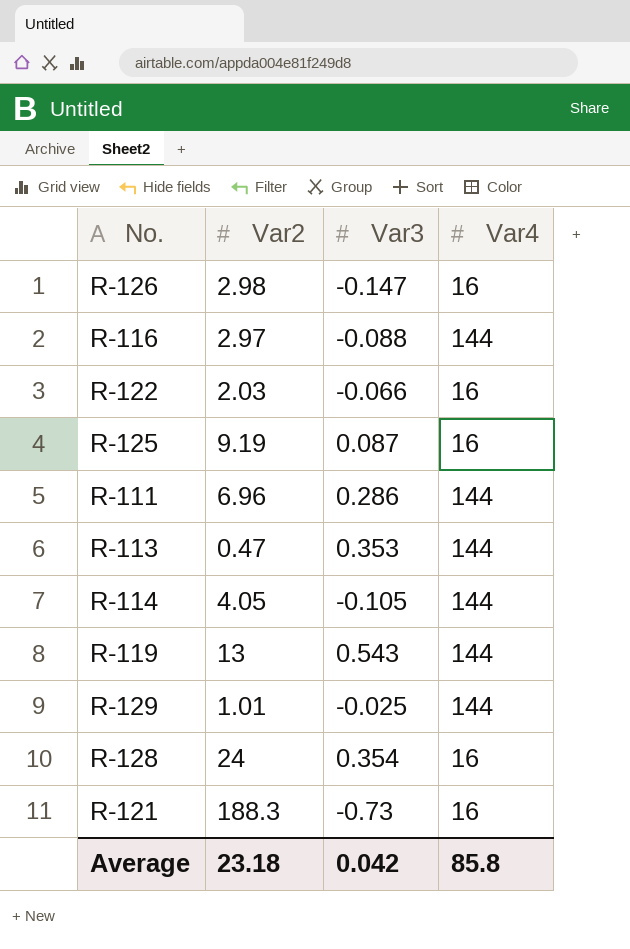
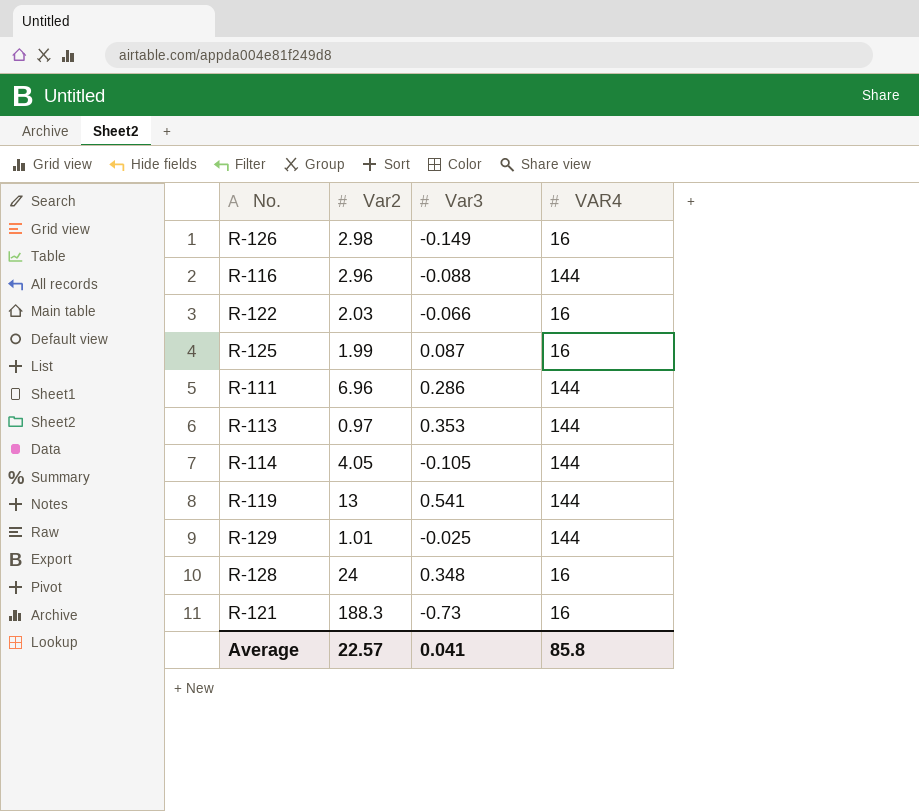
column name: Var4 -> VAR4
R-126 | Var3: -0.147 -> -0.149
R-116 | Var2: 2.97 -> 2.96
R-125 | Var2: 9.19 -> 1.99
R-113 | Var2: 0.47 -> 0.97
R-119 | Var3: 0.543 -> 0.541
R-128 | Var3: 0.354 -> 0.348
Average | Var2: 23.18 -> 22.57
Average | Var3: 0.042 -> 0.041

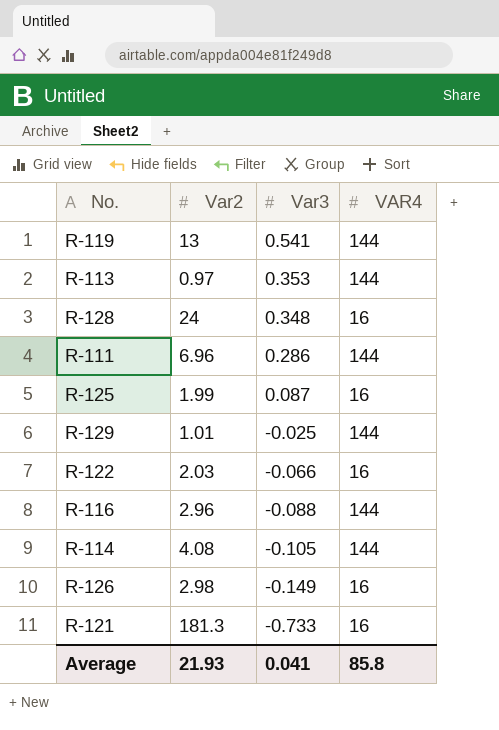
row order: none -> Var3 descending
R-114 | Var2: 4.05 -> 4.08
R-121 | Var2: 188.3 -> 181.3
R-121 | Var3: -0.73 -> -0.733
Average | Var2: 22.57 -> 21.93

